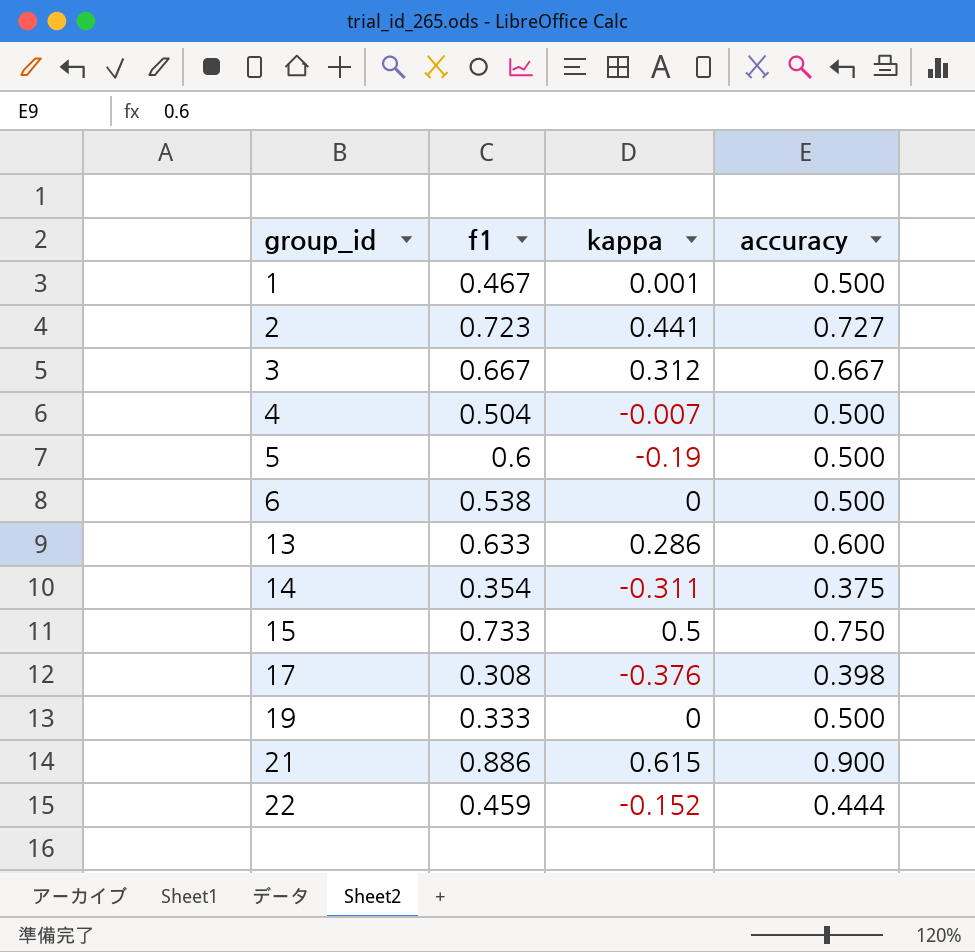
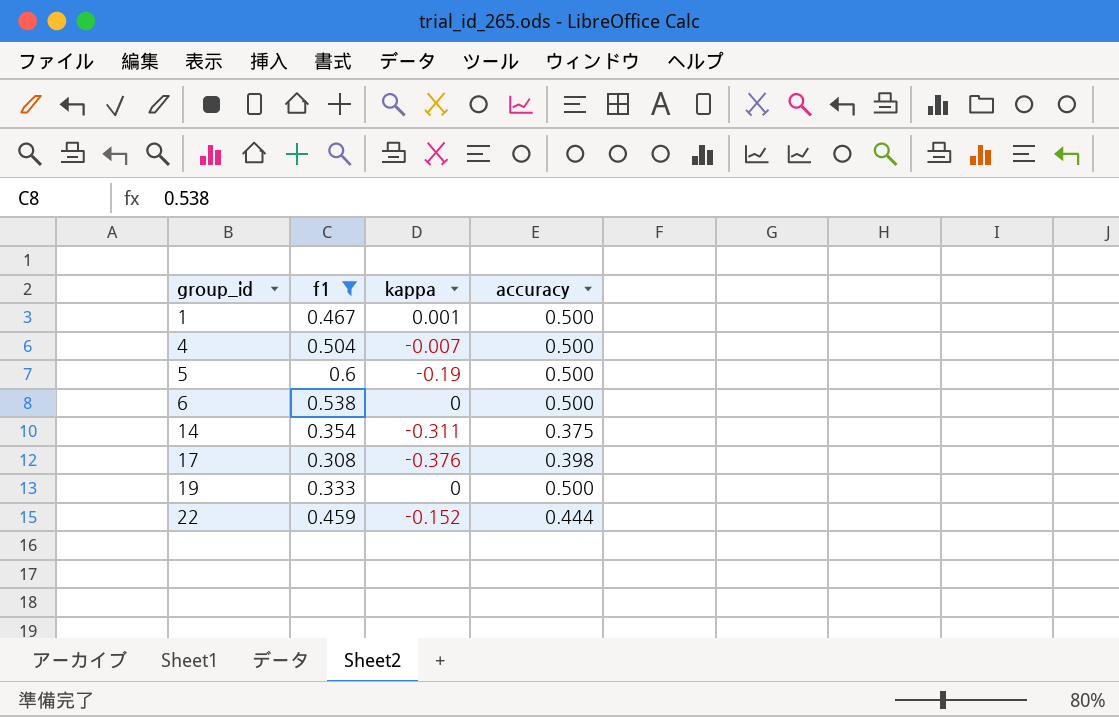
filter: none -> f1 <= 0.6

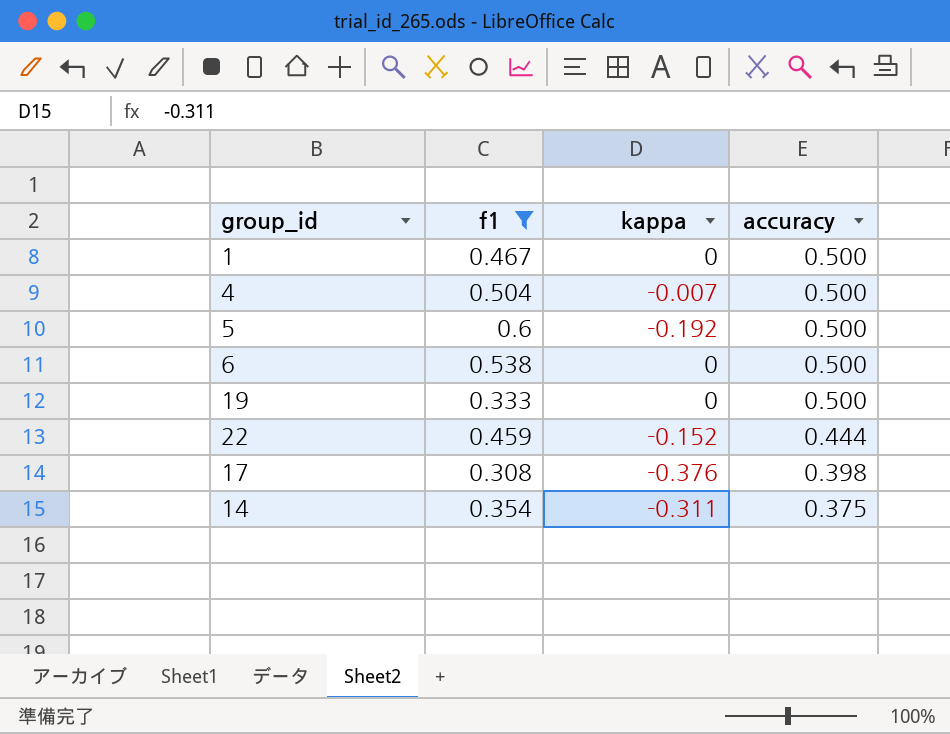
row order: group_id ascending -> accuracy descending
1 | kappa: 0.001 -> 0
5 | kappa: -0.19 -> -0.192

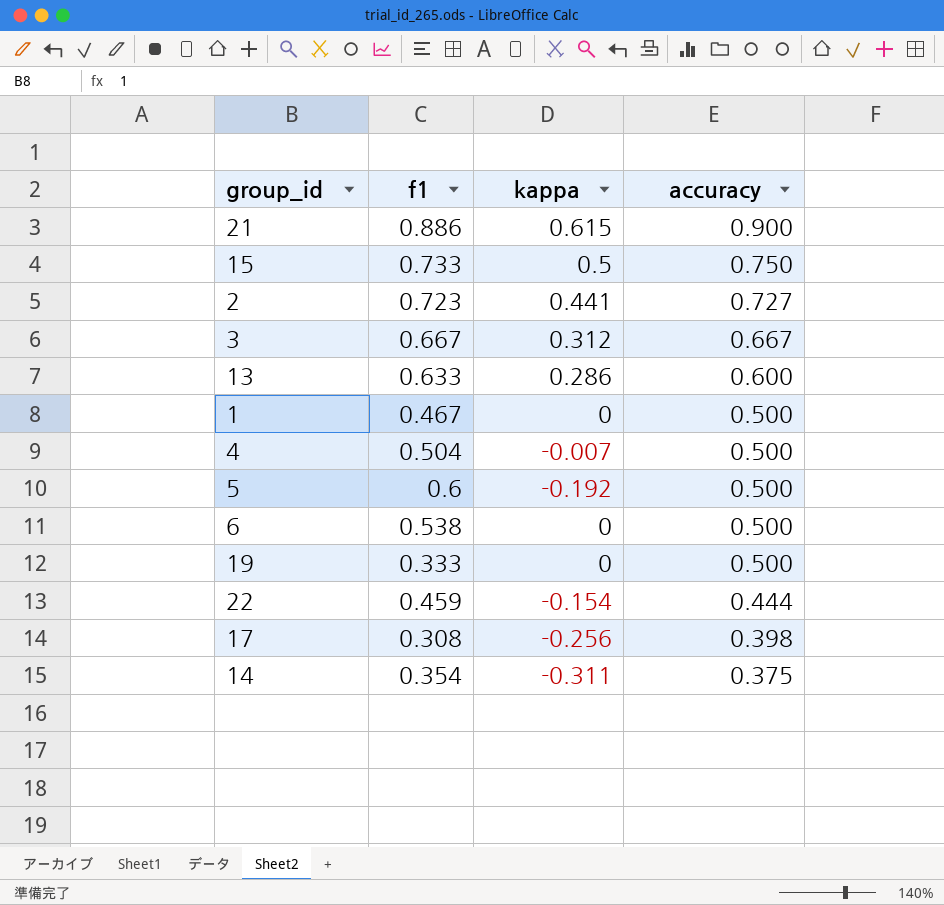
filter: f1 <= 0.6 -> none
22 | kappa: -0.152 -> -0.154
17 | kappa: -0.376 -> -0.256

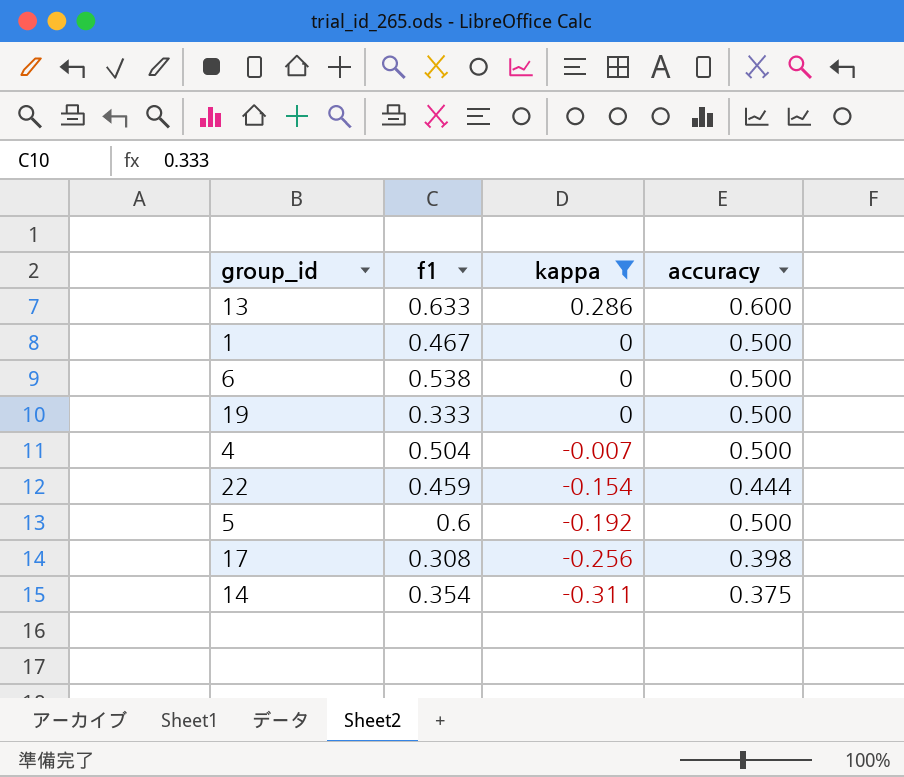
filter: none -> kappa <= 0.286
row order: accuracy descending -> kappa descending

